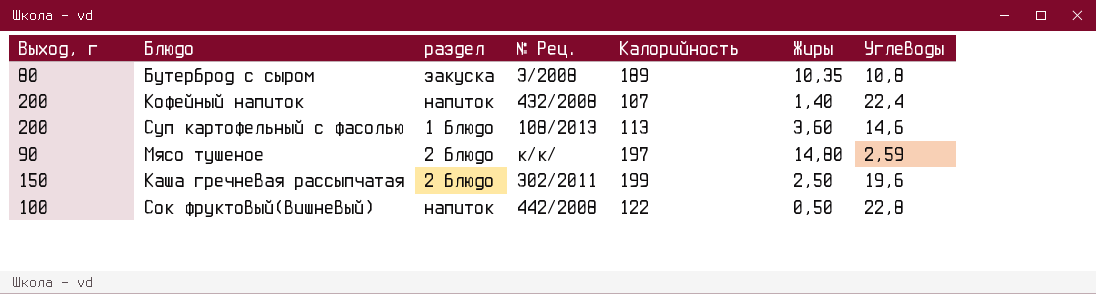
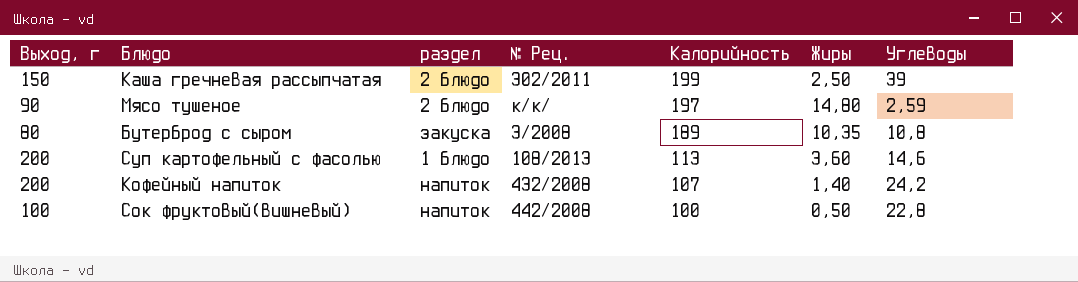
row order: none -> Калорийность descending
Каша гречневая рассыпчатая | Углеводы: 19,6 -> 39
Кофейный напиток | Углеводы: 22,4 -> 24,2
Сок фруктовый(вишневый) | Калорийность: 122 -> 100

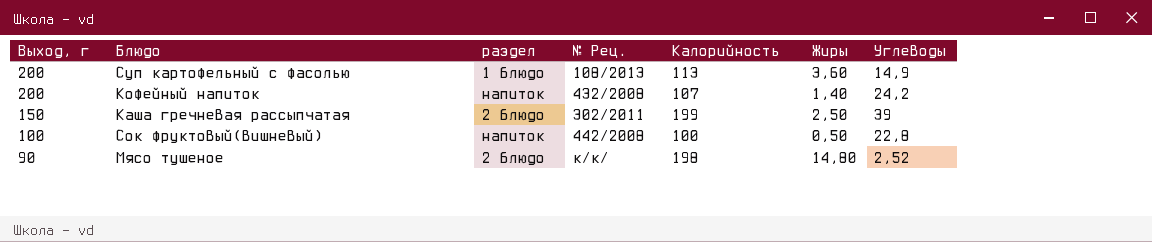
row order: Калорийность descending -> Выход, г descending
row Бутерброд с сыром: 80 | закуска | 3/2008 | 189 | 10,35 | 10,8 -> none
Суп картофельный с фасолью | Углеводы: 14,6 -> 14,9
Мясо тушеное | Калорийность: 197 -> 198
Мясо тушеное | Углеводы: 2,59 -> 2,52

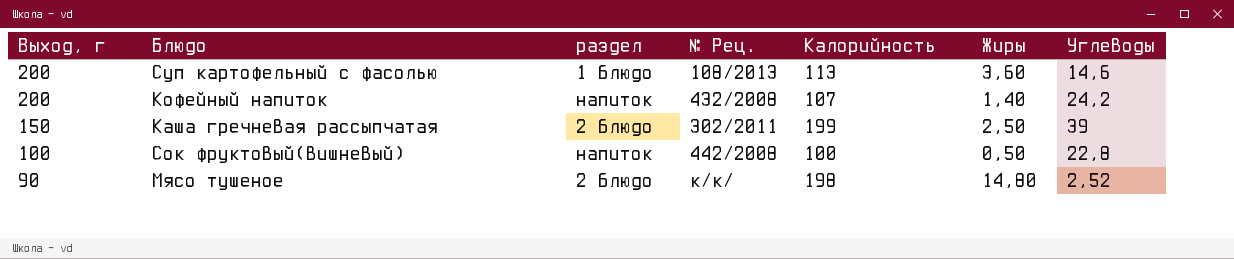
Суп картофельный с фасолью | Углеводы: 14,9 -> 14,6

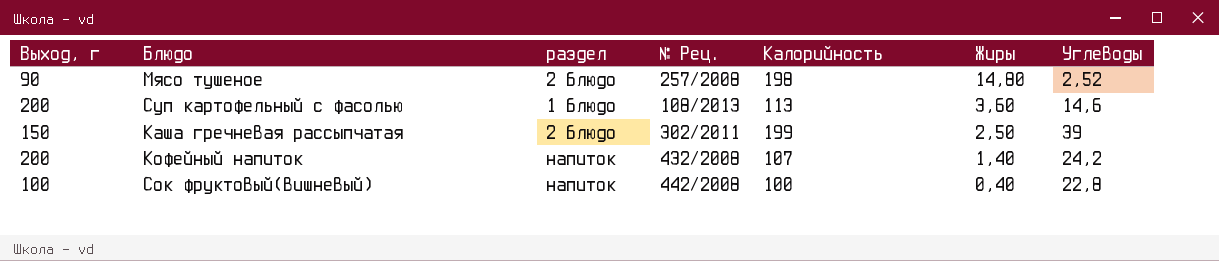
row order: Выход, г descending -> Жиры descending
Мясо тушеное | № Рец.: к/к/ -> 257/2008
Сок фруктовый(вишневый) | Жиры: 0,50 -> 0,40

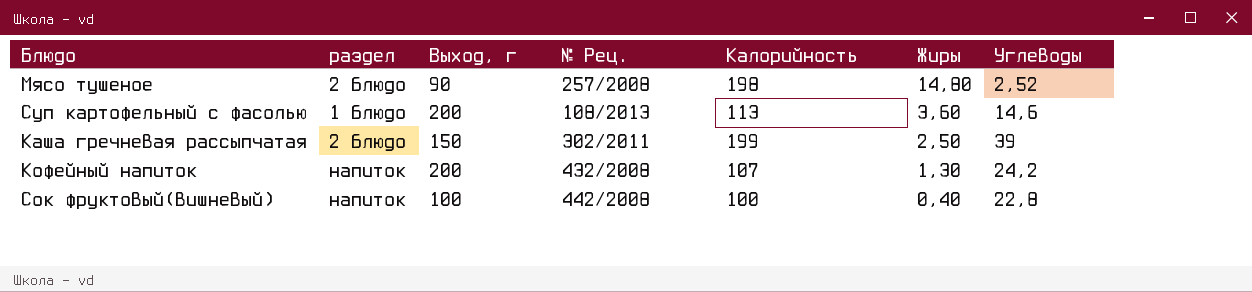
column Выход, г | position: 1 -> 3
Кофейный напиток | Жиры: 1,40 -> 1,30

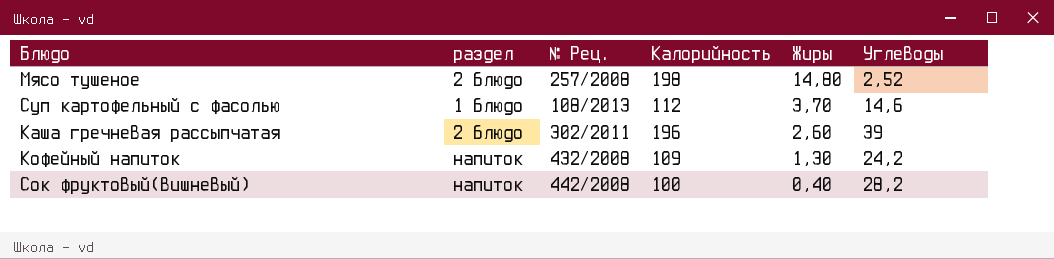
column Выход, г | position: 3 -> none
Суп картофельный с фасолью | Калорийность: 113 -> 112
Суп картофельный с фасолью | Жиры: 3,60 -> 3,70
Каша гречневая рассыпчатая | Калорийность: 199 -> 196
Каша гречневая рассыпчатая | Жиры: 2,50 -> 2,60
Кофейный напиток | Калорийность: 107 -> 109
Сок фруктовый(вишневый) | Углеводы: 22,8 -> 28,2

